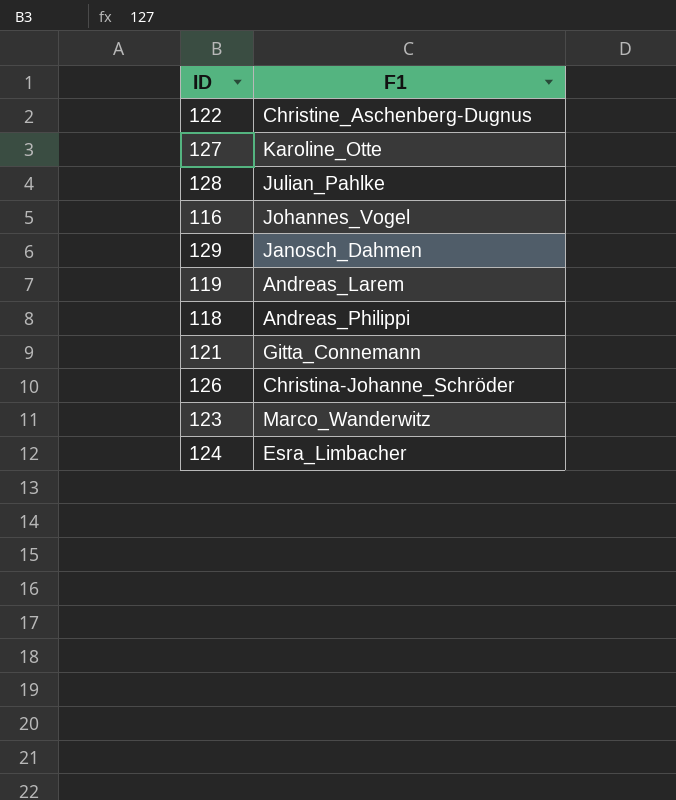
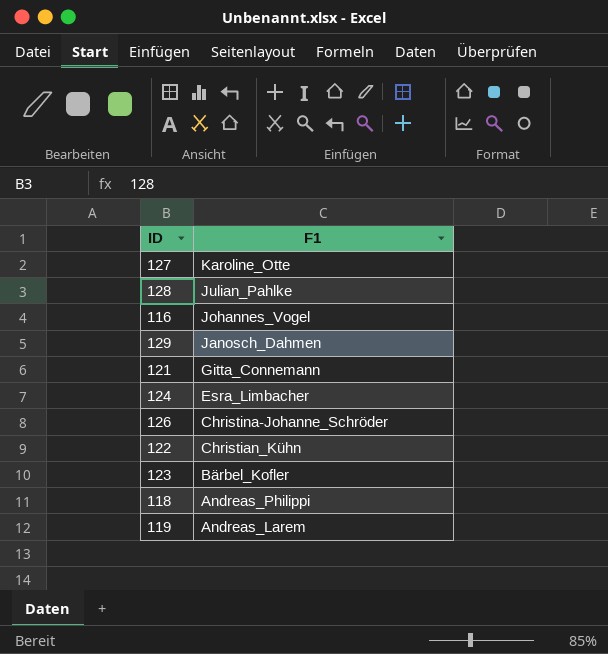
row order: none -> F1 descending
122 | F1: Christine_Aschenberg-Dugnus -> Christian_Kühn
123 | F1: Marco_Wanderwitz -> Bärbel_Kofler

